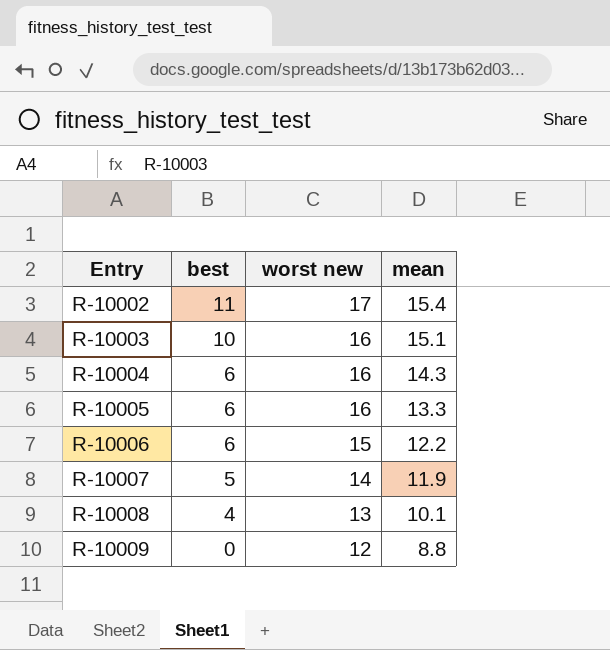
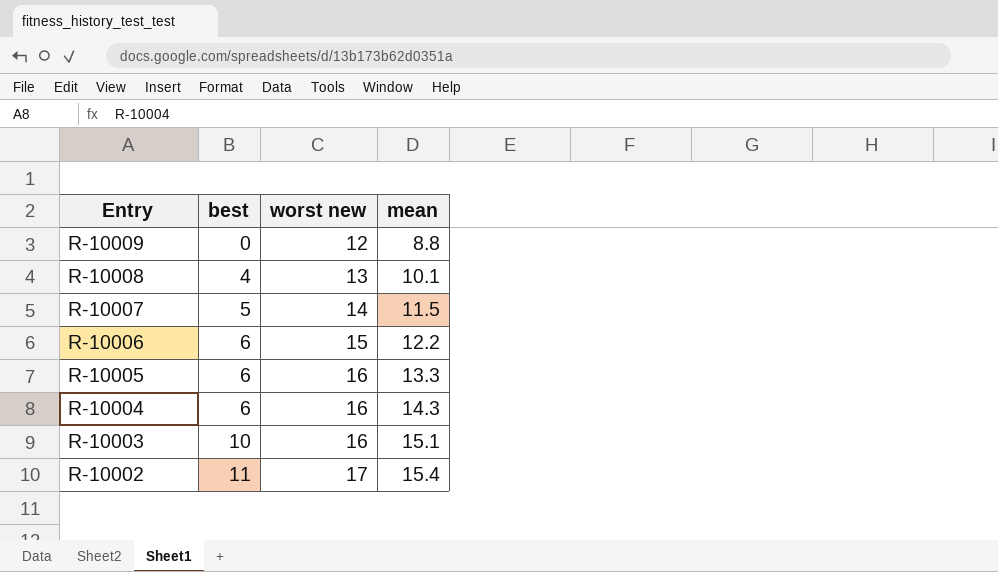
row order: Entry ascending -> Entry descending
R-10007 | mean: 11.9 -> 11.5

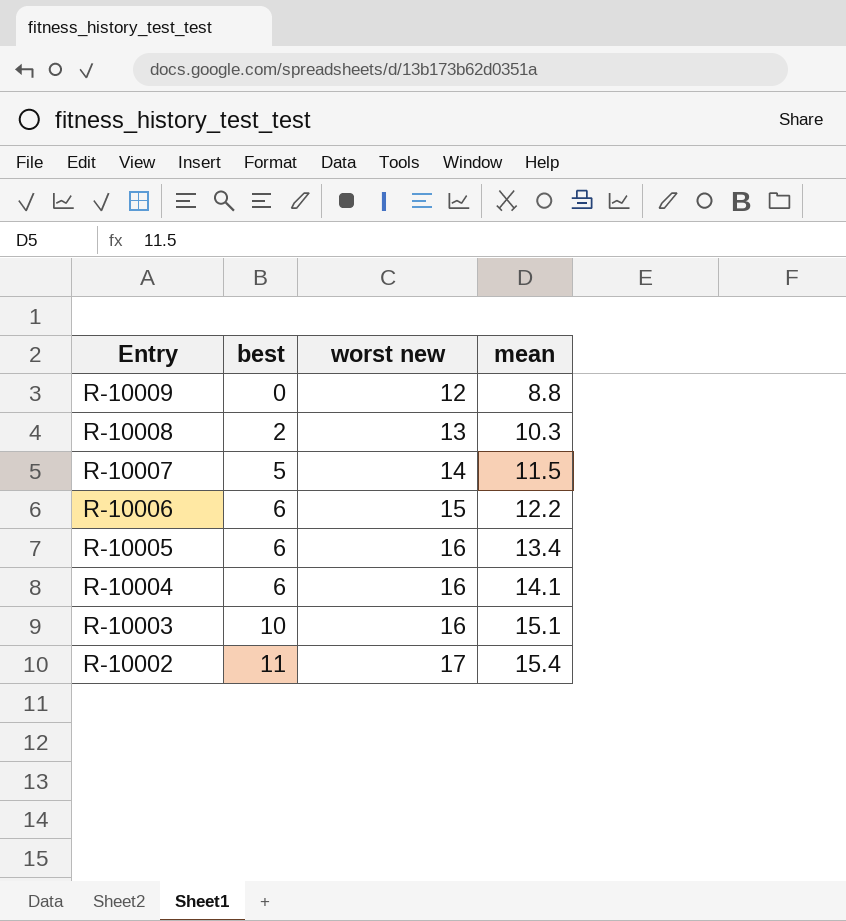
R-10008 | best: 4 -> 2
R-10008 | mean: 10.1 -> 10.3
R-10005 | mean: 13.3 -> 13.4
R-10004 | mean: 14.3 -> 14.1

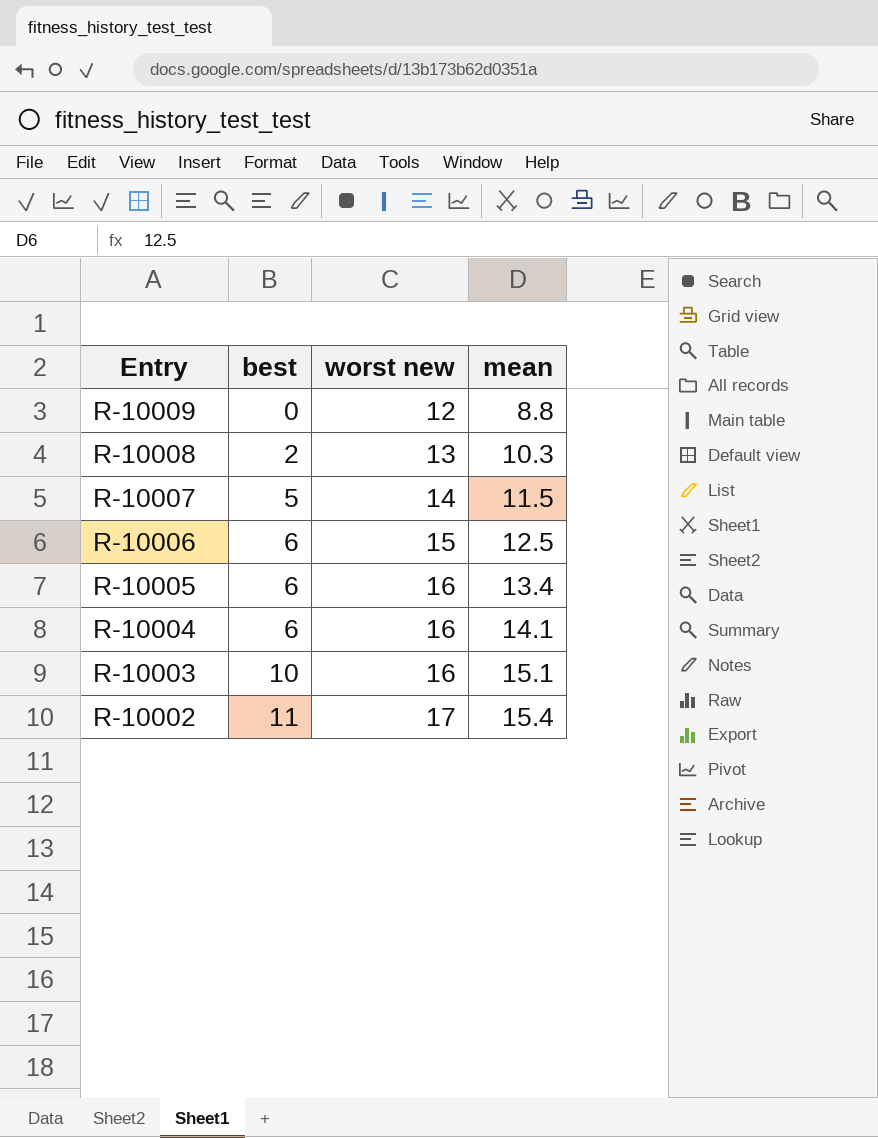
R-10006 | mean: 12.2 -> 12.5

